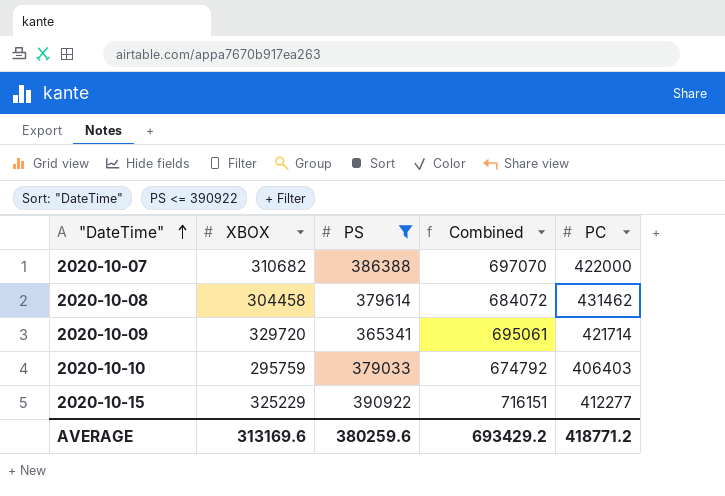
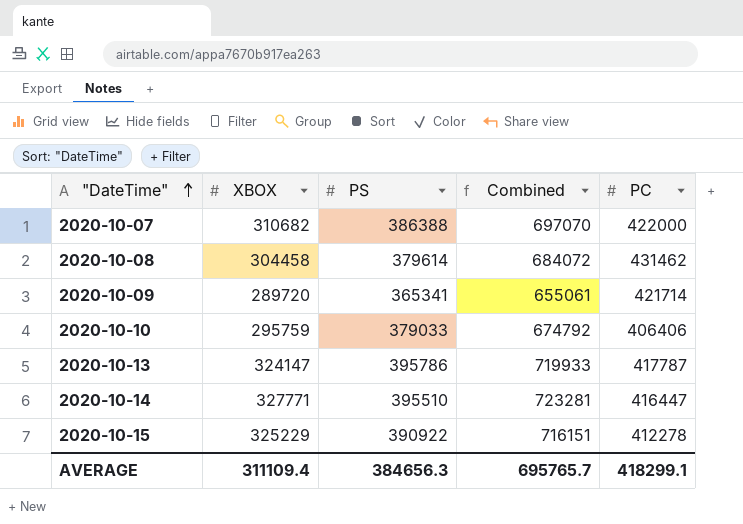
filter: PS <= 390922 -> none
2020-10-09 | XBOX: 329720 -> 289720
2020-10-09 | Combined: 695061 -> 655061
2020-10-10 | PC: 406403 -> 406406
2020-10-15 | PC: 412277 -> 412278
AVERAGE | XBOX: 313169.6 -> 311109.4
AVERAGE | PS: 380259.6 -> 384656.3
AVERAGE | Combined: 693429.2 -> 695765.7
AVERAGE | PC: 418771.2 -> 418299.1

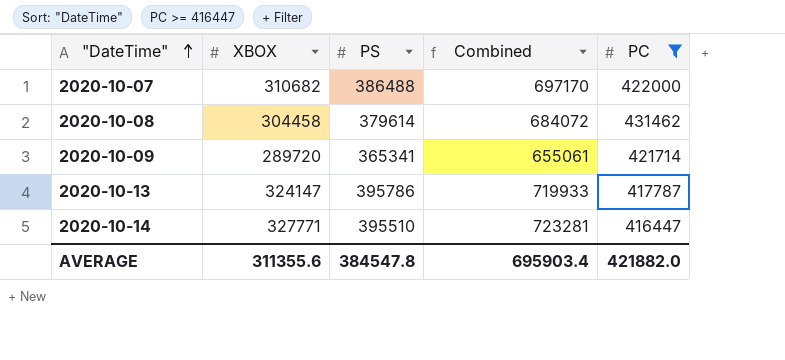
filter: none -> PC >= 416447
2020-10-07 | PS: 386388 -> 386488
2020-10-07 | Combined: 697070 -> 697170
AVERAGE | XBOX: 311109.4 -> 311355.6
AVERAGE | PS: 384656.3 -> 384547.8
AVERAGE | Combined: 695765.7 -> 695903.4
AVERAGE | PC: 418299.1 -> 421882.0

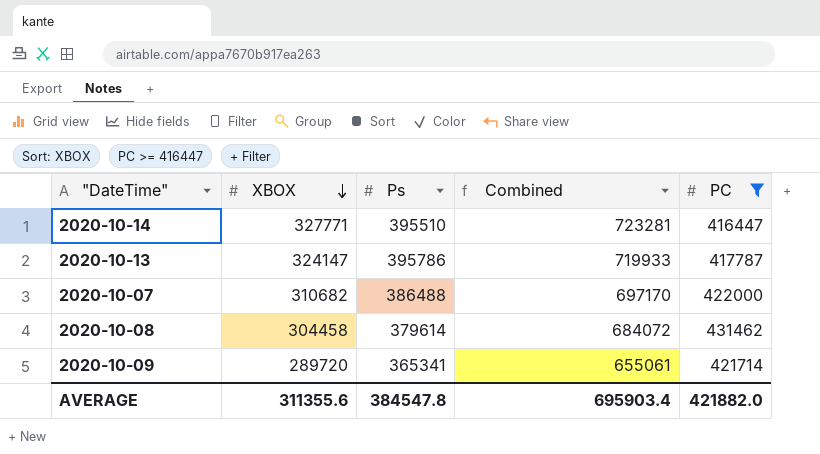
row order: "DateTime" ascending -> XBOX descending
column name: PS -> Ps

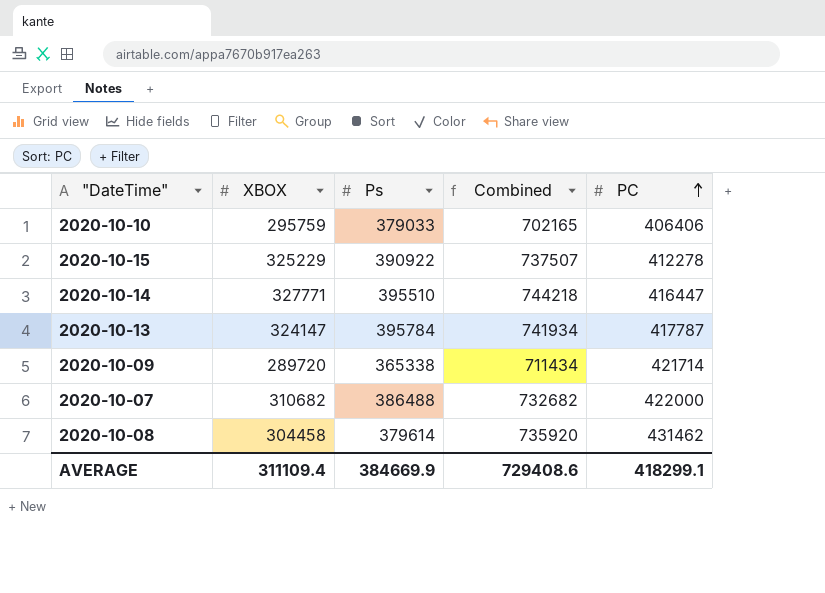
filter: PC >= 416447 -> none
row order: XBOX descending -> PC ascending
column Combined | formula: [XBOX] + [Ps] -> [XBOX] + [PC]
2020-10-13 | Ps: 395786 -> 395784
2020-10-09 | Ps: 365341 -> 365338
AVERAGE | XBOX: 311355.6 -> 311109.4
AVERAGE | Ps: 384547.8 -> 384669.9
AVERAGE | Combined: 695903.4 -> 729408.6
AVERAGE | PC: 421882.0 -> 418299.1

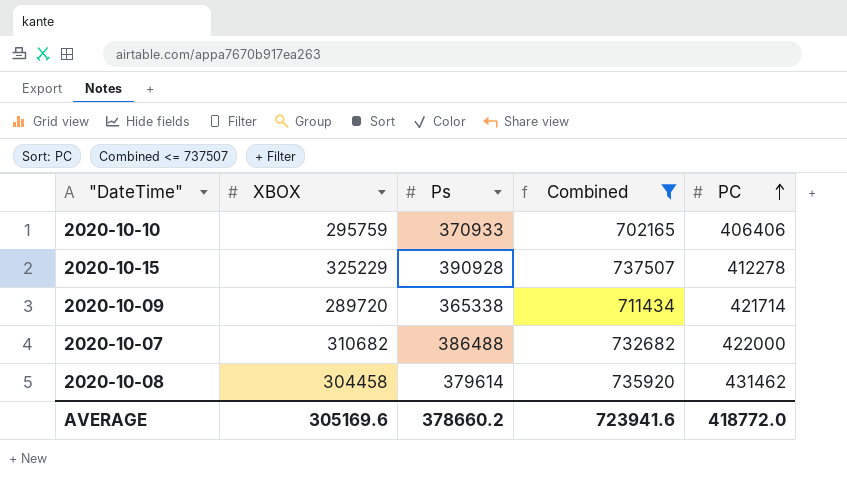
filter: none -> Combined <= 737507
2020-10-10 | Ps: 379033 -> 370933
2020-10-15 | Ps: 390922 -> 390928
AVERAGE | XBOX: 311109.4 -> 305169.6
AVERAGE | Ps: 384669.9 -> 378660.2
AVERAGE | Combined: 729408.6 -> 723941.6
AVERAGE | PC: 418299.1 -> 418772.0

